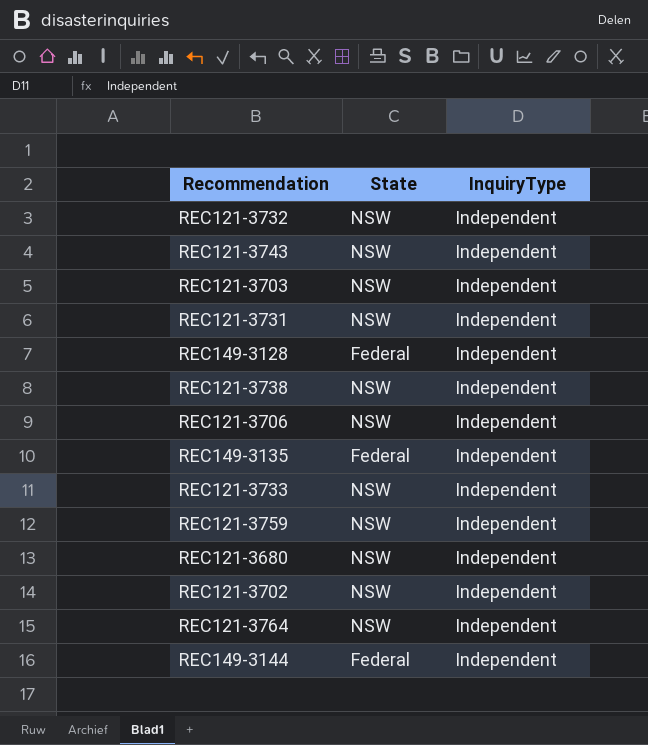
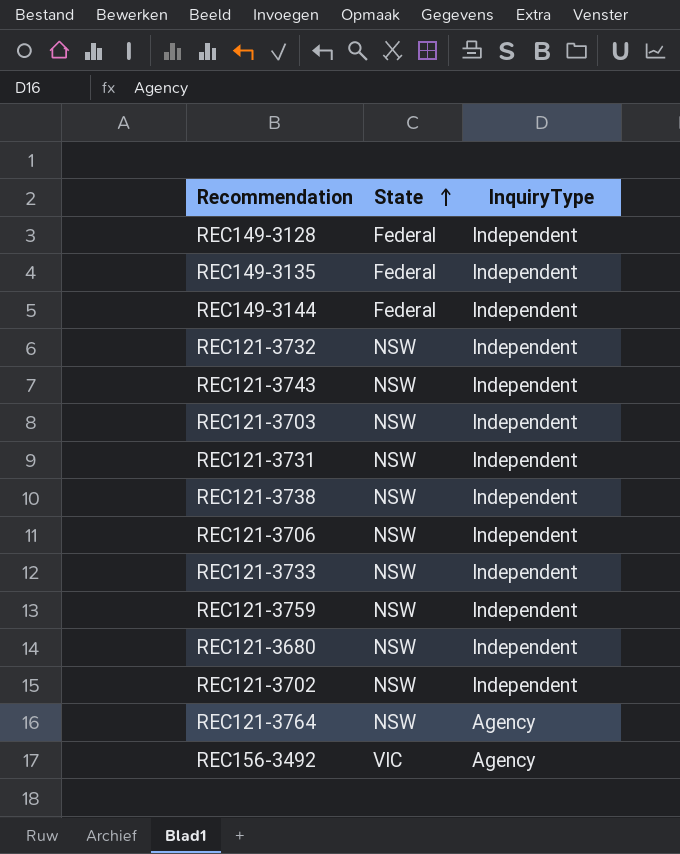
row order: none -> State ascending
REC121-3764 | InquiryType: Independent -> Agency
row REC156-3492: none -> VIC | Agency

